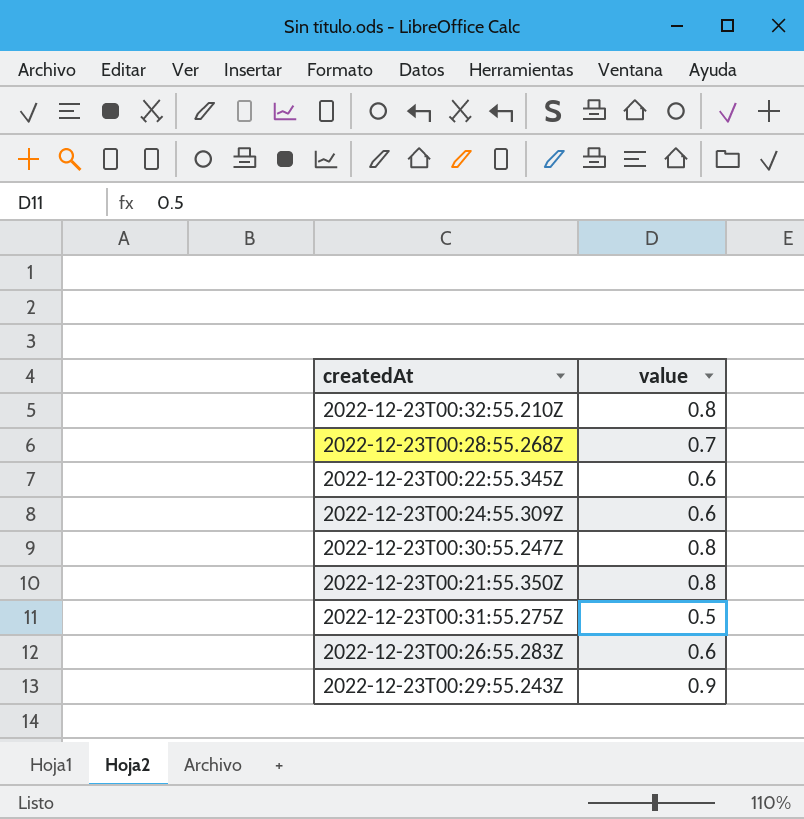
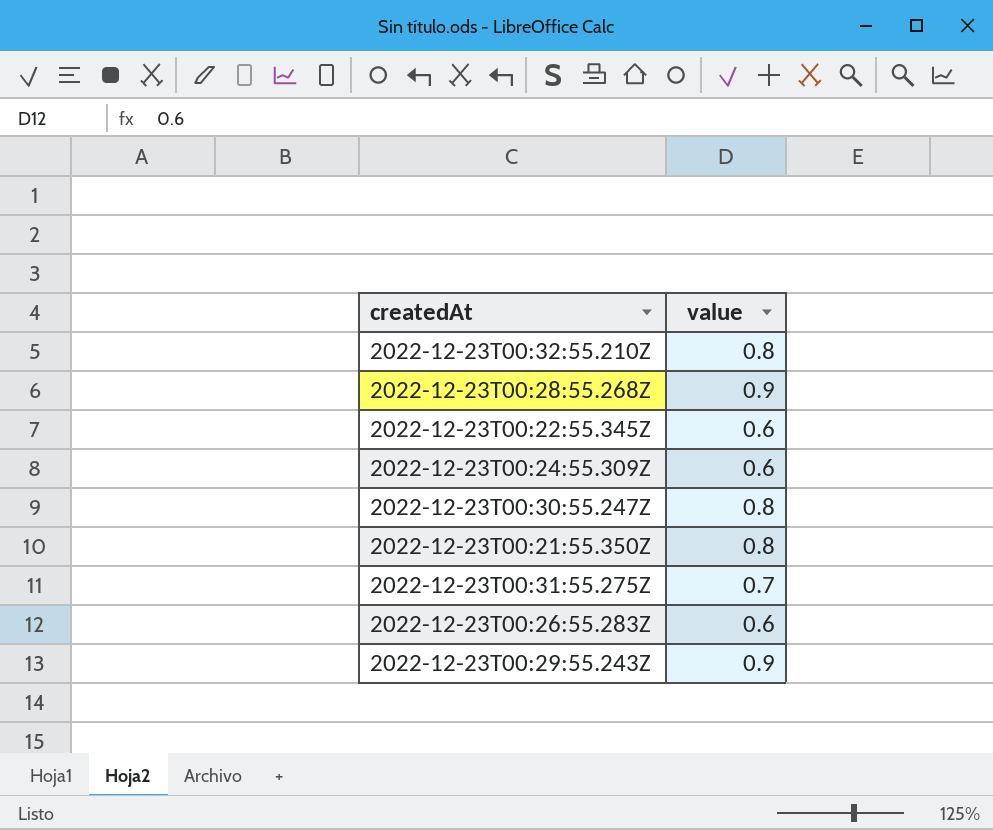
2022-12-23T00:28:55.268Z | value: 0.7 -> 0.9
2022-12-23T00:31:55.275Z | value: 0.5 -> 0.7

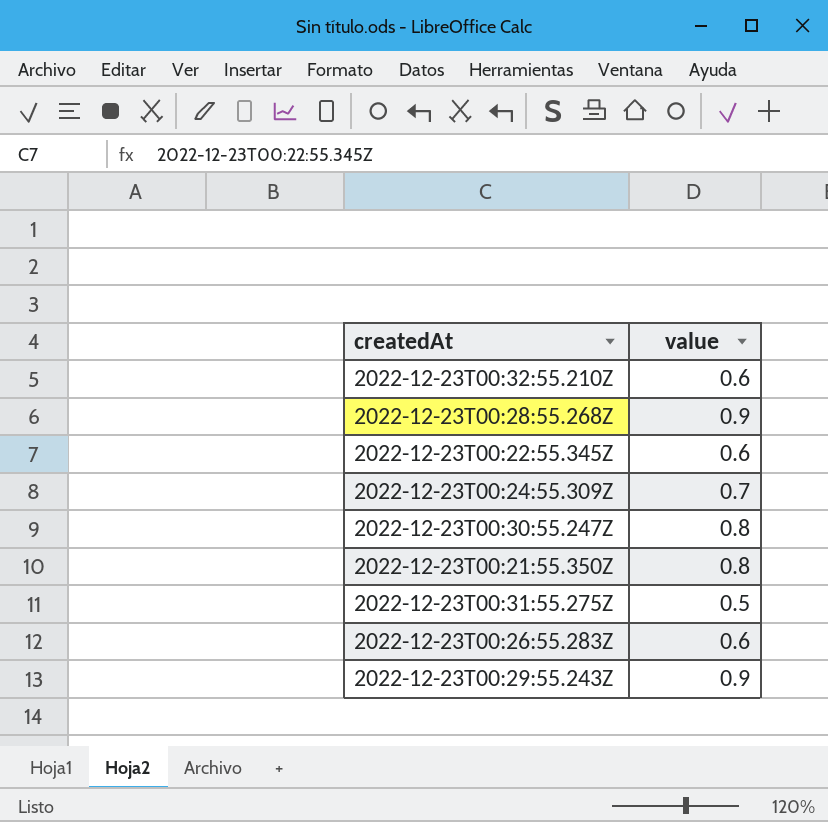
2022-12-23T00:32:55.210Z | value: 0.8 -> 0.6
2022-12-23T00:24:55.309Z | value: 0.6 -> 0.7
2022-12-23T00:31:55.275Z | value: 0.7 -> 0.5

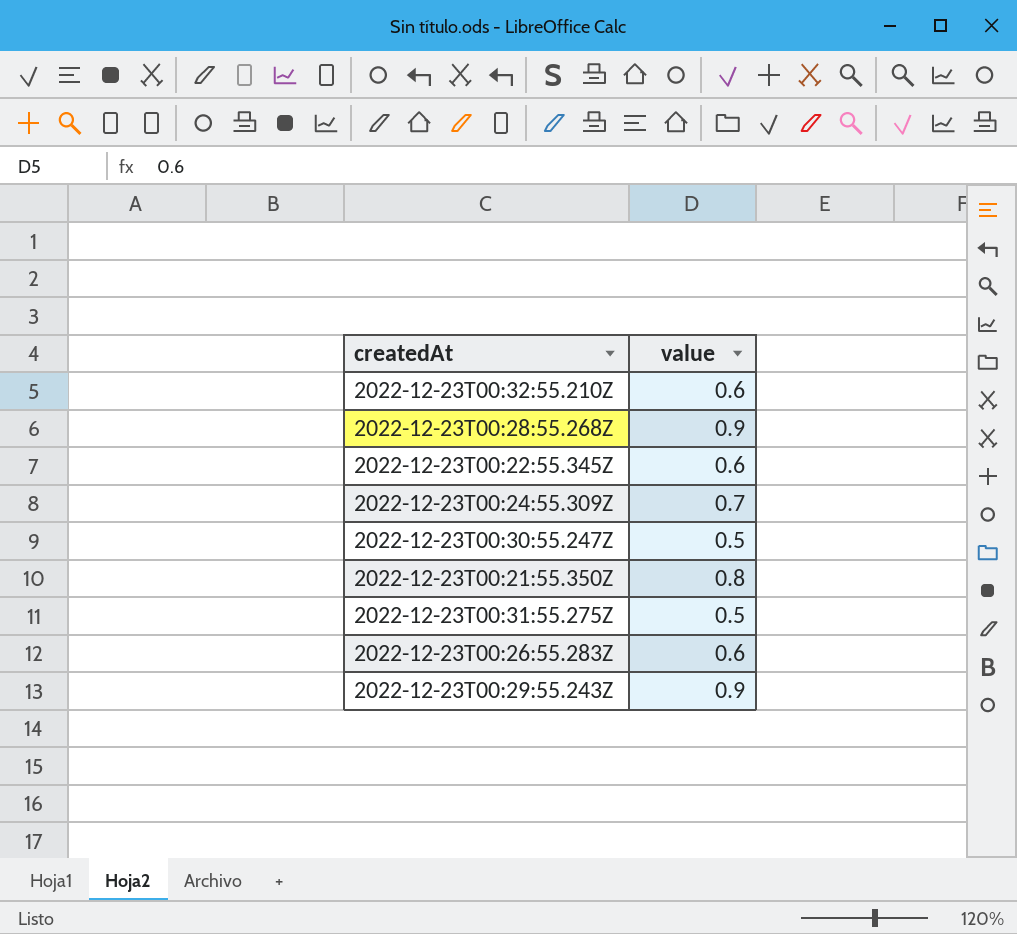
2022-12-23T00:30:55.247Z | value: 0.8 -> 0.5

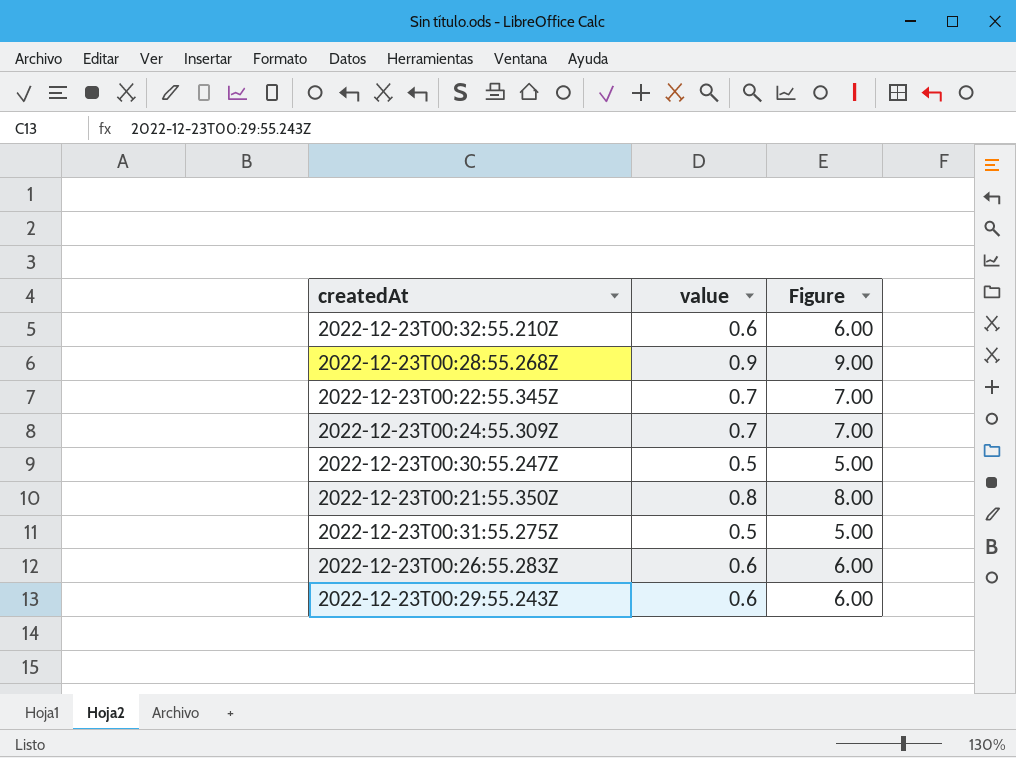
column Figure | formula: none -> [value] * 10
2022-12-23T00:22:55.345Z | value: 0.6 -> 0.7
2022-12-23T00:29:55.243Z | value: 0.9 -> 0.6

